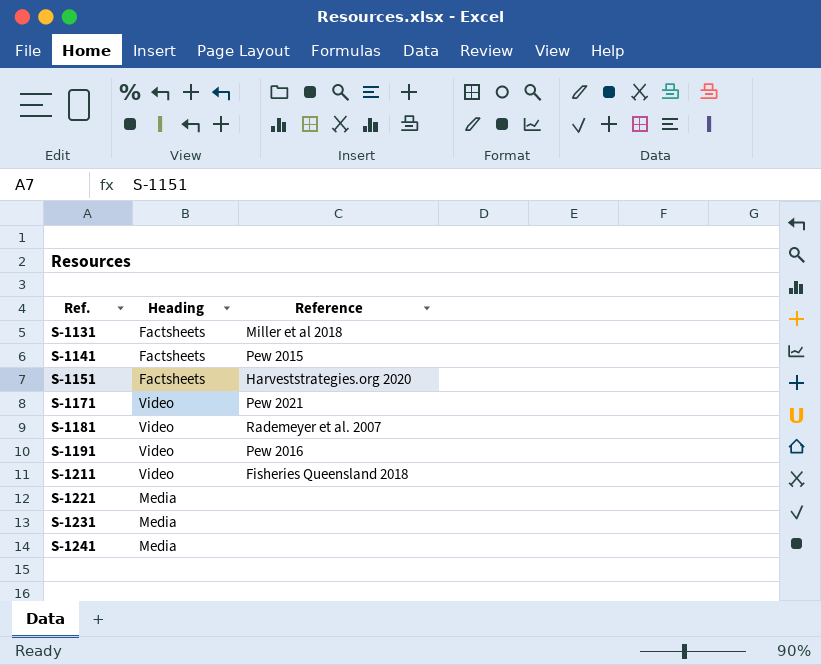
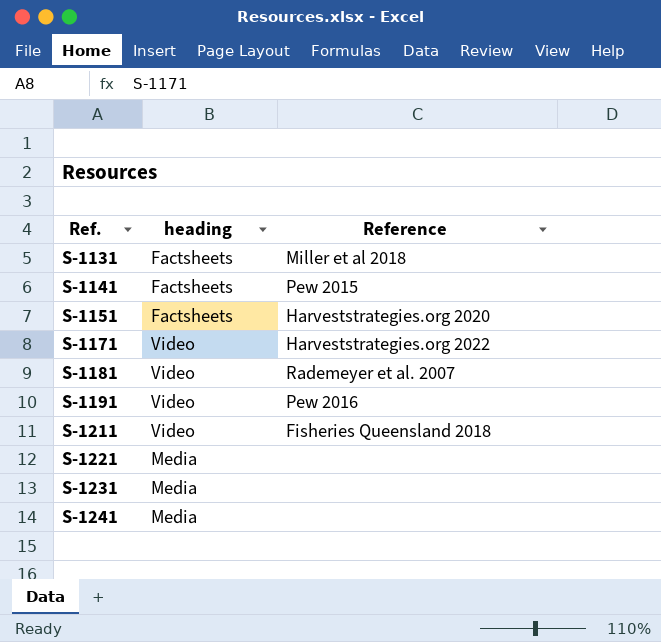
column name: Heading -> heading
S-1171 | Reference: Pew 2021 -> Harveststrategies.org 2022

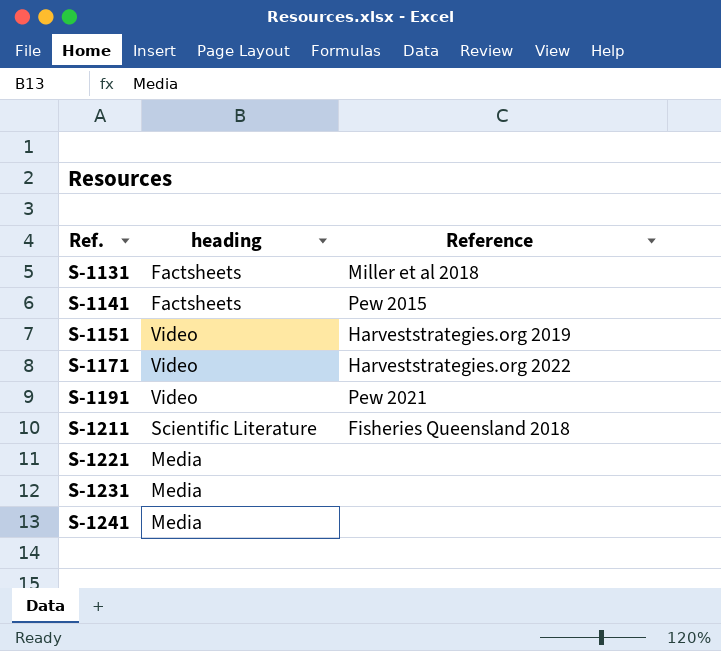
row S-1181: Video | Rademeyer et al. 2007 -> none
S-1151 | heading: Factsheets -> Video
S-1151 | Reference: Harveststrategies.org 2020 -> Harveststrategies.org 2019
S-1191 | Reference: Pew 2016 -> Pew 2021
S-1211 | heading: Video -> Scientific Literature

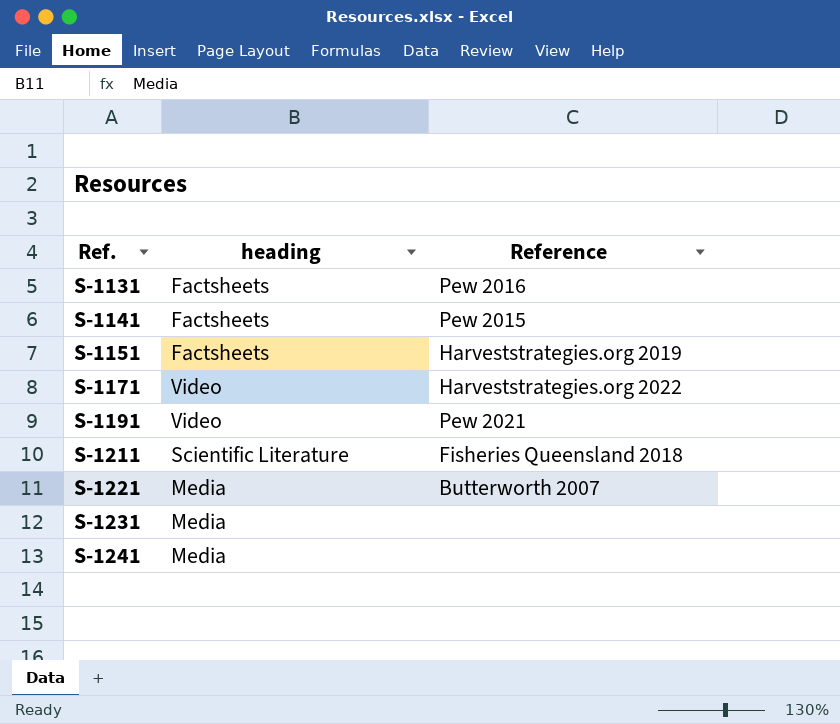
S-1131 | Reference: Miller et al 2018 -> Pew 2016
S-1151 | heading: Video -> Factsheets
S-1221 | Reference: none -> Butterworth 2007

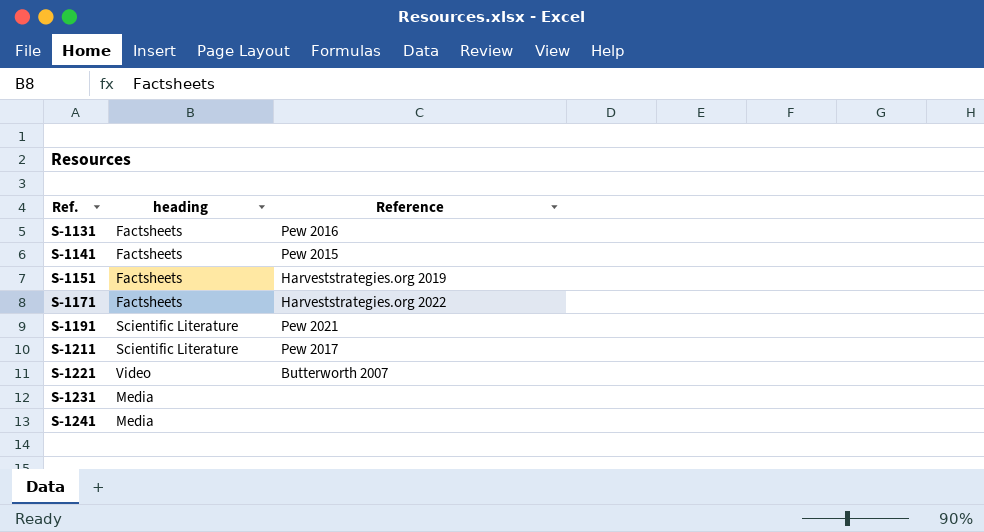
S-1171 | heading: Video -> Factsheets
S-1191 | heading: Video -> Scientific Literature
S-1211 | Reference: Fisheries Queensland 2018 -> Pew 2017
S-1221 | heading: Media -> Video

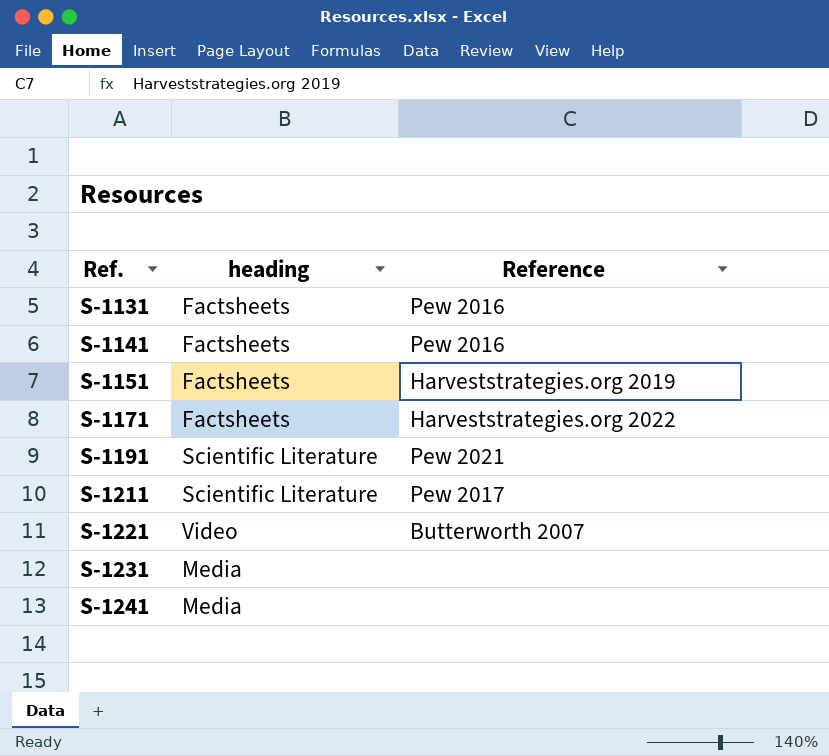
S-1141 | Reference: Pew 2015 -> Pew 2016

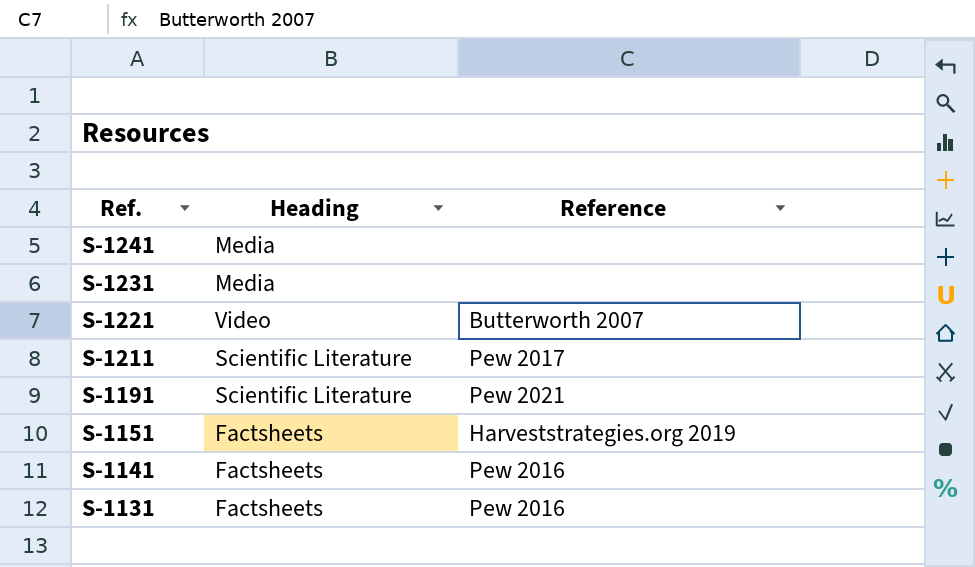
row order: Ref. ascending -> Ref. descending
column name: heading -> Heading
row S-1171: Factsheets | Harveststrategies.org 2022 -> none

